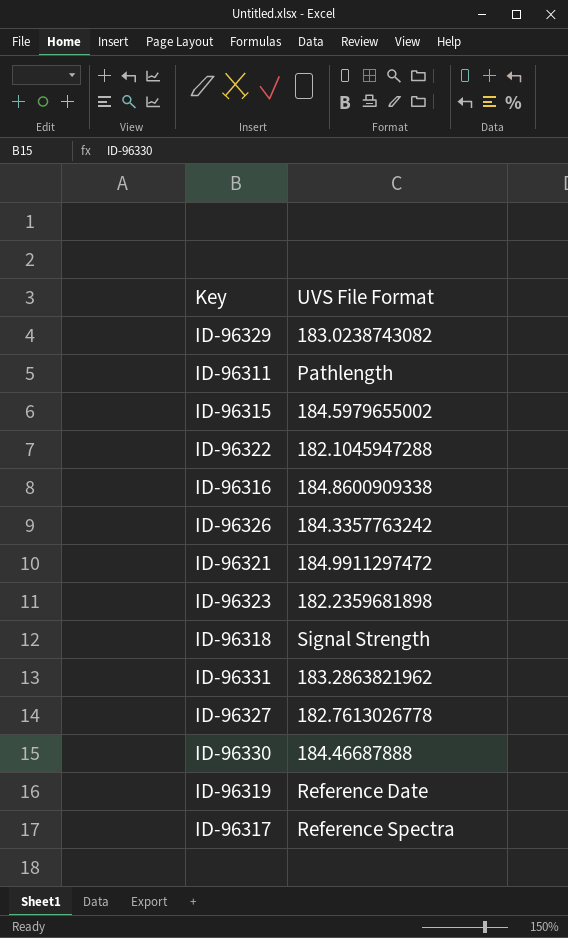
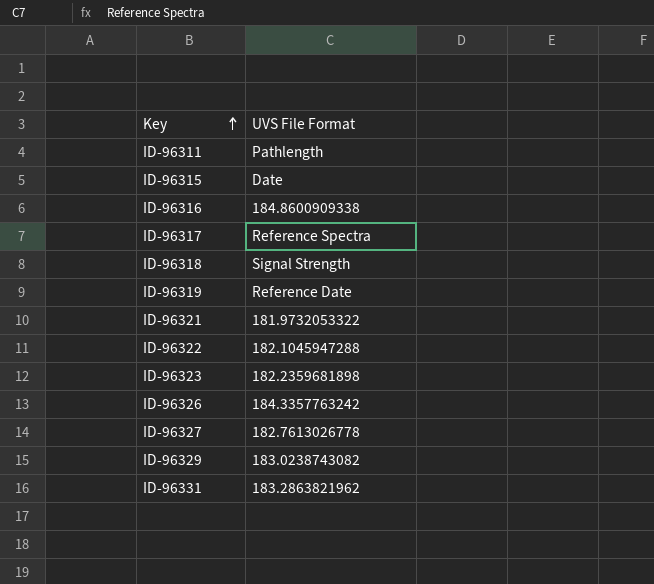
row order: none -> Key ascending
row ID-96330: 184.46687888 -> none
ID-96315 | UVS File Format: 184.5979655002 -> Date
ID-96321 | UVS File Format: 184.9911297472 -> 181.9732053322

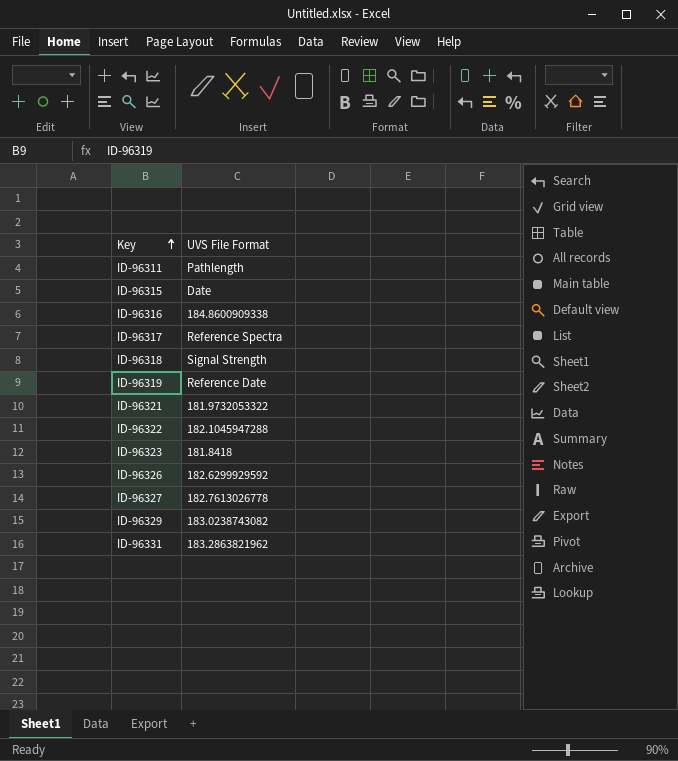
ID-96323 | UVS File Format: 182.2359681898 -> 181.8418
ID-96326 | UVS File Format: 184.3357763242 -> 182.6299929592

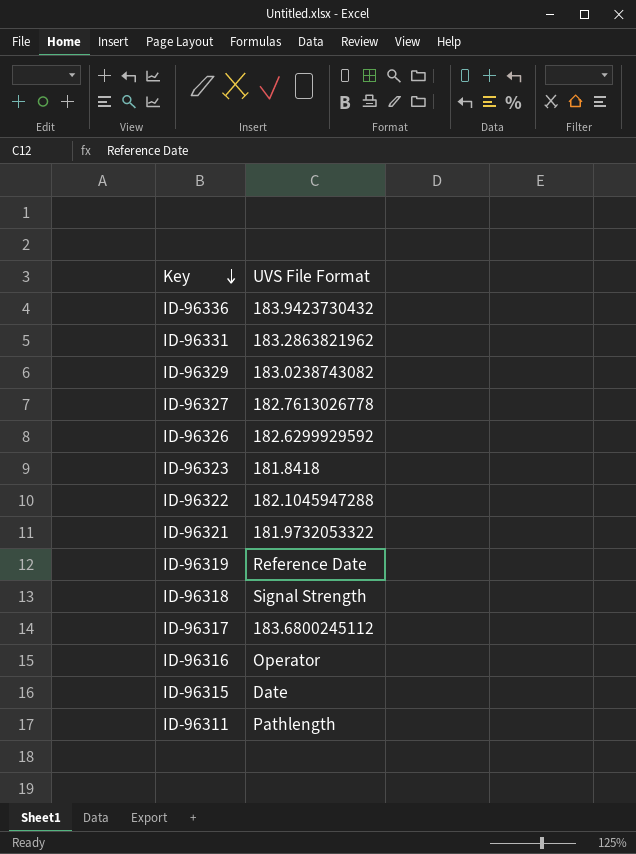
row order: Key ascending -> Key descending
row ID-96336: none -> 183.9423730432
ID-96317 | UVS File Format: Reference Spectra -> 183.6800245112
ID-96316 | UVS File Format: 184.8600909338 -> Operator

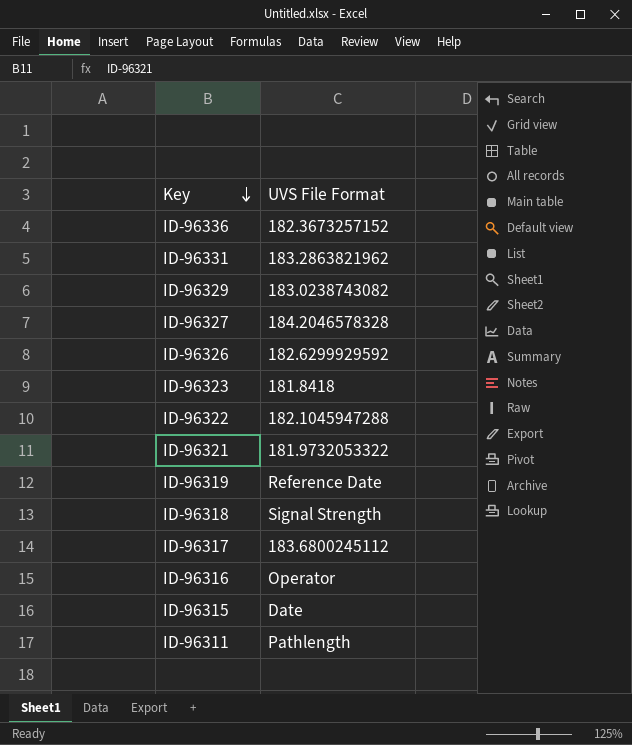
ID-96336 | UVS File Format: 183.9423730432 -> 182.3673257152
ID-96327 | UVS File Format: 182.7613026778 -> 184.2046578328

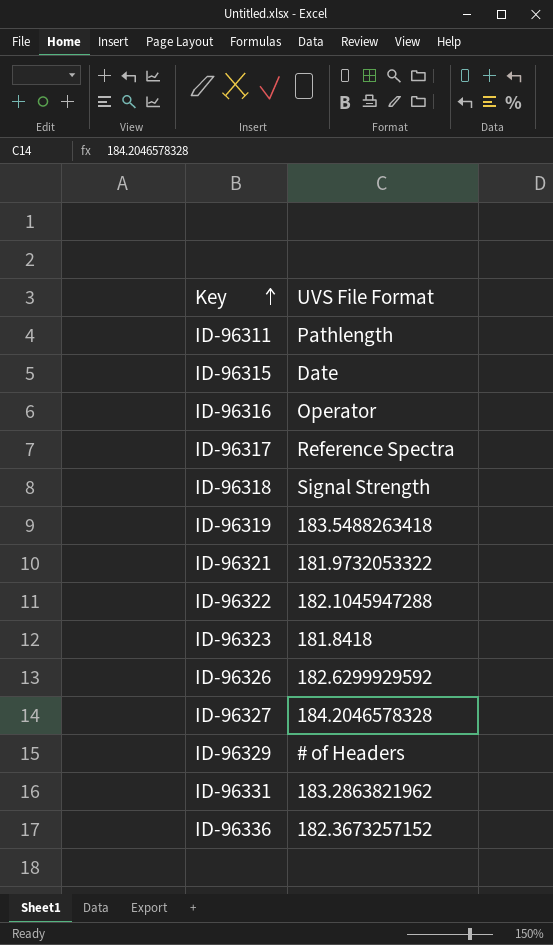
row order: Key descending -> Key ascending
ID-96317 | UVS File Format: 183.6800245112 -> Reference Spectra
ID-96319 | UVS File Format: Reference Date -> 183.5488263418
ID-96329 | UVS File Format: 183.0238743082 -> # of Headers

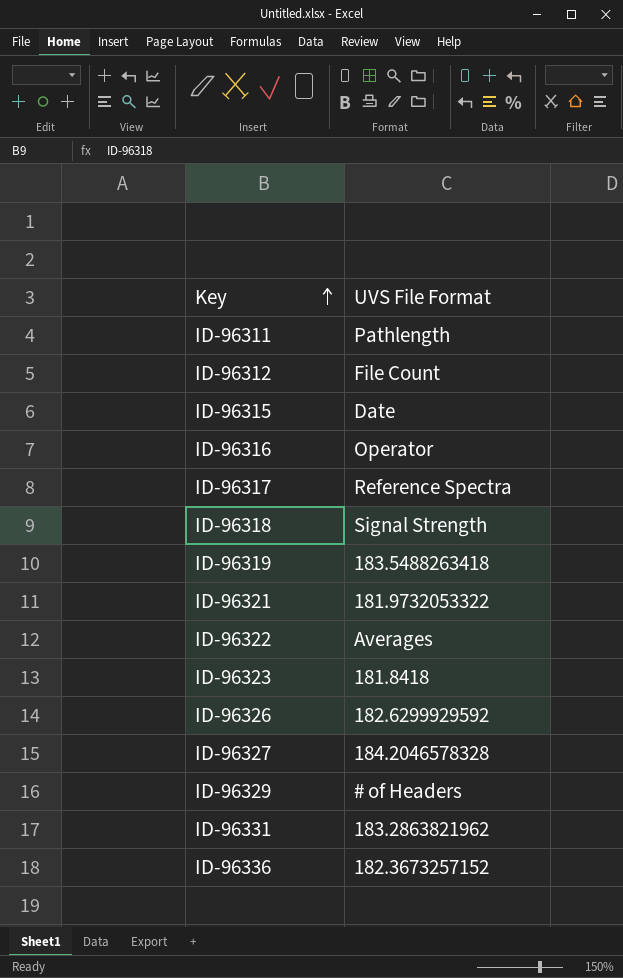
row ID-96312: none -> File Count
ID-96322 | UVS File Format: 182.1045947288 -> Averages

